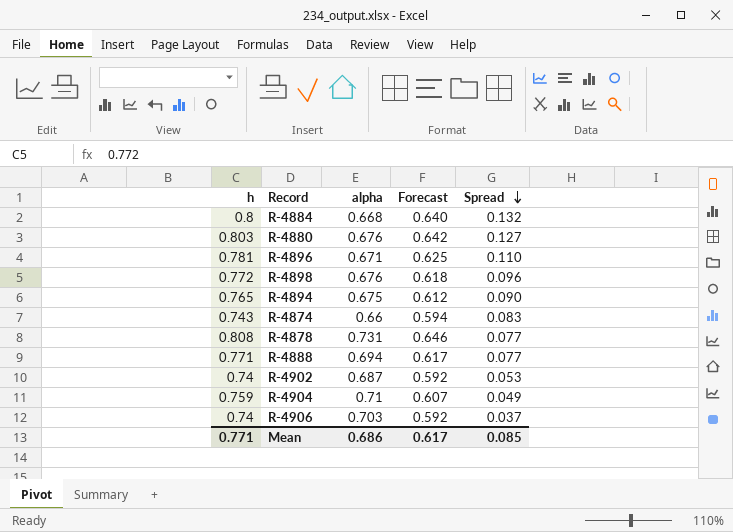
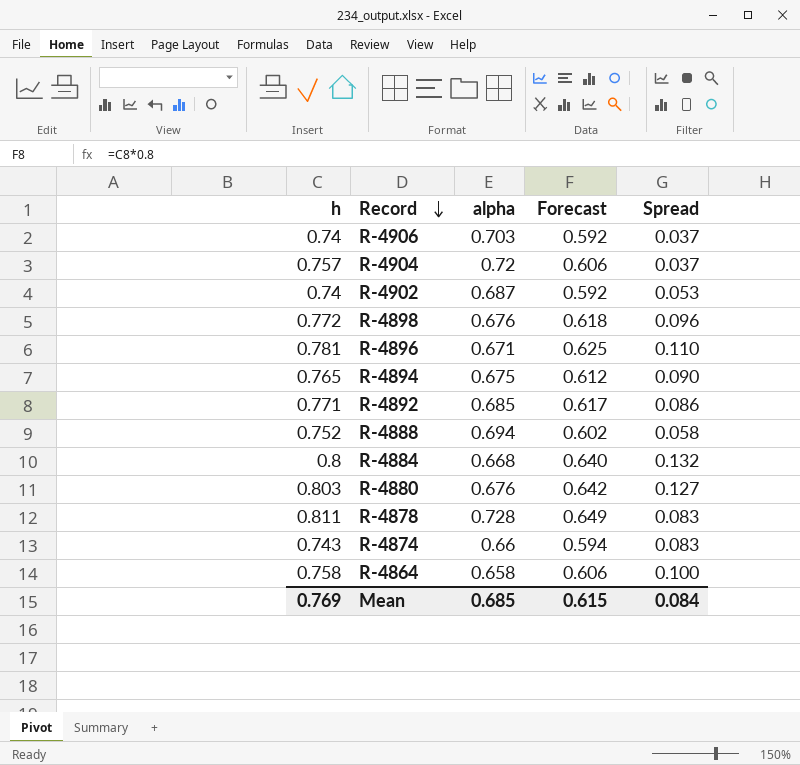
row order: Spread descending -> Record descending
R-4904 | h: 0.759 -> 0.757
R-4904 | alpha: 0.71 -> 0.72
R-4904 | Forecast: 0.607 -> 0.606
R-4904 | Spread: 0.049 -> 0.037
row R-4892: none -> 0.771 | 0.685 | 0.617 | 0.086
R-4888 | h: 0.771 -> 0.752
R-4888 | Forecast: 0.617 -> 0.602
R-4888 | Spread: 0.077 -> 0.058
R-4878 | h: 0.808 -> 0.811
R-4878 | alpha: 0.731 -> 0.728
R-4878 | Forecast: 0.646 -> 0.649
R-4878 | Spread: 0.077 -> 0.083
row R-4864: none -> 0.758 | 0.658 | 0.606 | 0.100
Mean | h: 0.771 -> 0.769
Mean | alpha: 0.686 -> 0.685
Mean | Forecast: 0.617 -> 0.615
Mean | Spread: 0.085 -> 0.084

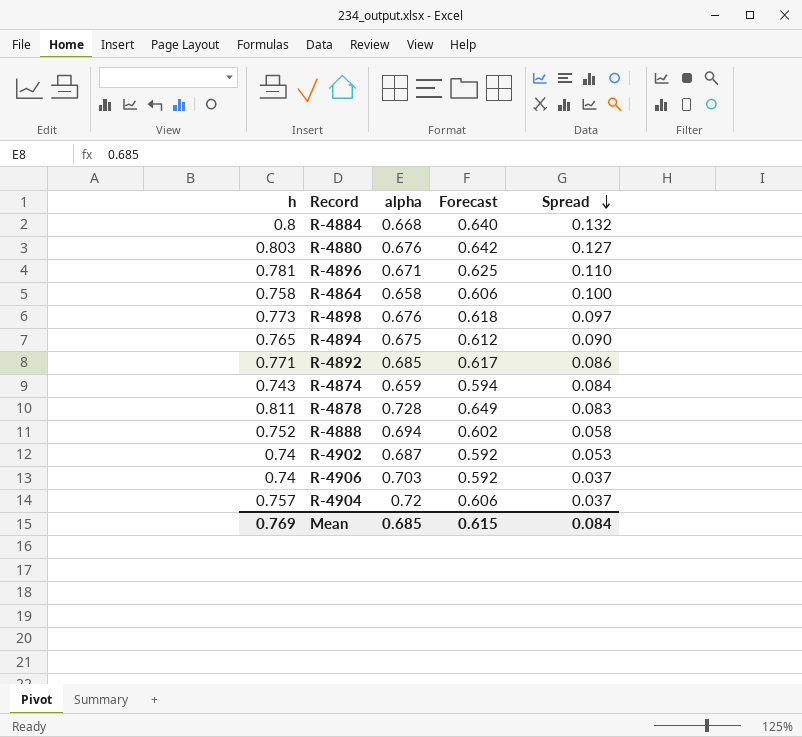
row order: Record descending -> Spread descending
R-4898 | h: 0.772 -> 0.773
R-4898 | Spread: 0.096 -> 0.097
R-4874 | alpha: 0.66 -> 0.659
R-4874 | Spread: 0.083 -> 0.084

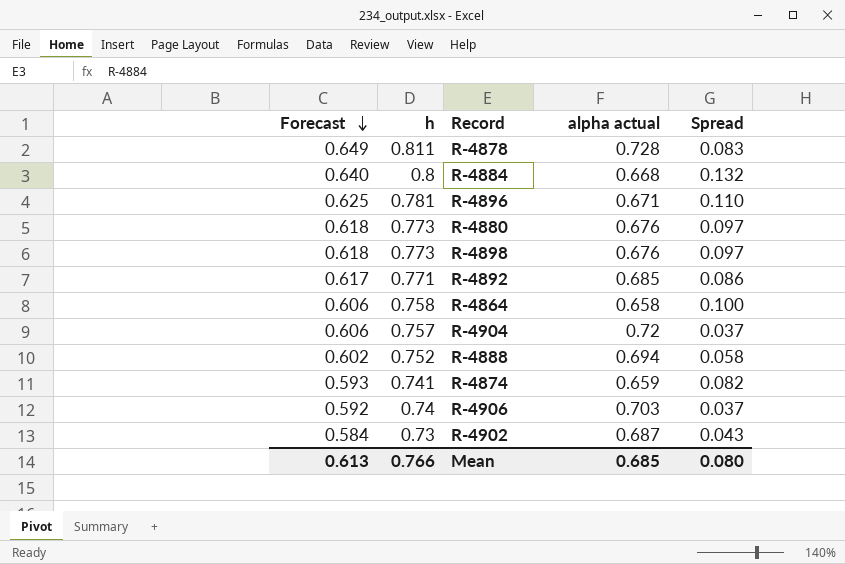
row order: Spread descending -> Forecast descending
column Forecast | position: 4 -> 1
column name: alpha -> alpha actual
row R-4894: 0.765 | 0.675 | 0.612 | 0.090 -> none
R-4880 | Forecast: 0.642 -> 0.618
R-4880 | h: 0.803 -> 0.773
R-4880 | Spread: 0.127 -> 0.097
R-4874 | Forecast: 0.594 -> 0.593
R-4874 | h: 0.743 -> 0.741
R-4874 | Spread: 0.084 -> 0.082
R-4902 | Forecast: 0.592 -> 0.584
R-4902 | h: 0.74 -> 0.73
R-4902 | Spread: 0.053 -> 0.043
Mean | Forecast: 0.615 -> 0.613
Mean | h: 0.769 -> 0.766
Mean | Spread: 0.084 -> 0.080

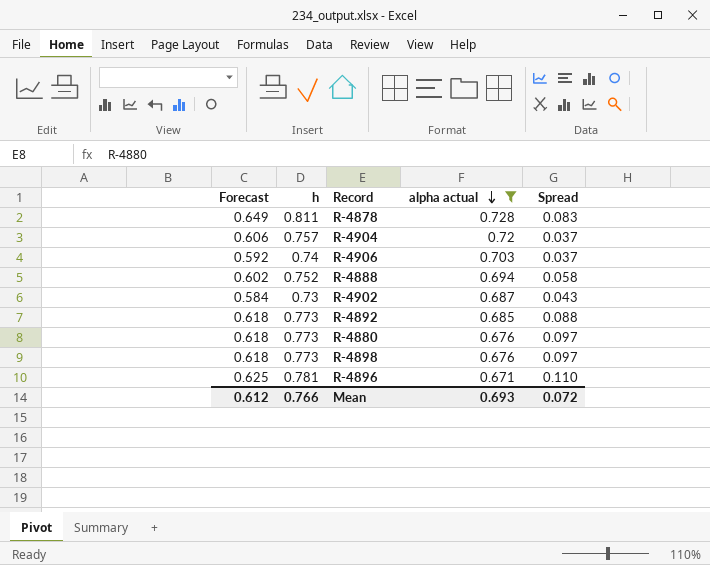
filter: none -> alpha actual >= 0.671
row order: Forecast descending -> alpha actual descending
R-4892 | Forecast: 0.617 -> 0.618
R-4892 | h: 0.771 -> 0.773
R-4892 | Spread: 0.086 -> 0.088
Mean | Forecast: 0.613 -> 0.612
Mean | alpha actual: 0.685 -> 0.693
Mean | Spread: 0.080 -> 0.072

